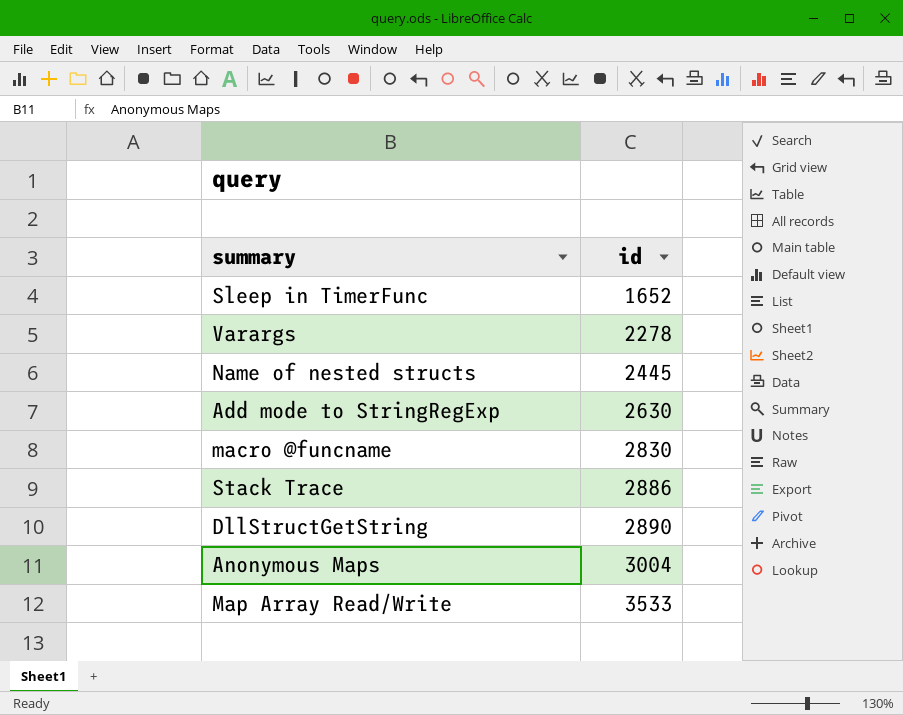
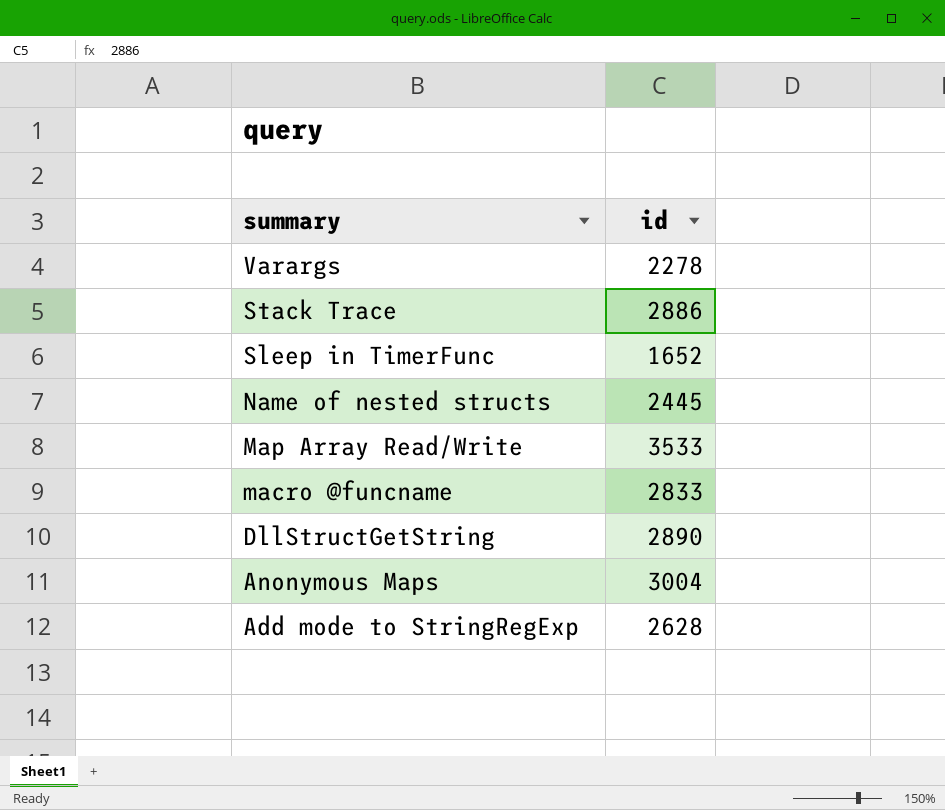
row order: id ascending -> summary descending
macro @funcname | id: 2830 -> 2833
Add mode to StringRegExp | id: 2630 -> 2628

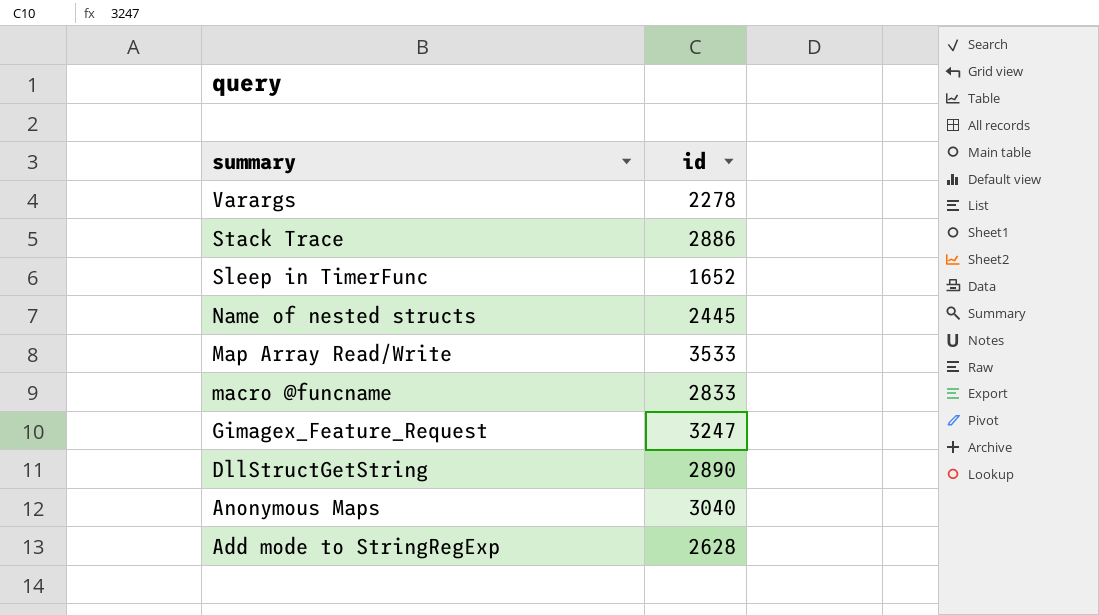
row Gimagex_Feature_Request: none -> 3247
Anonymous Maps | id: 3004 -> 3040

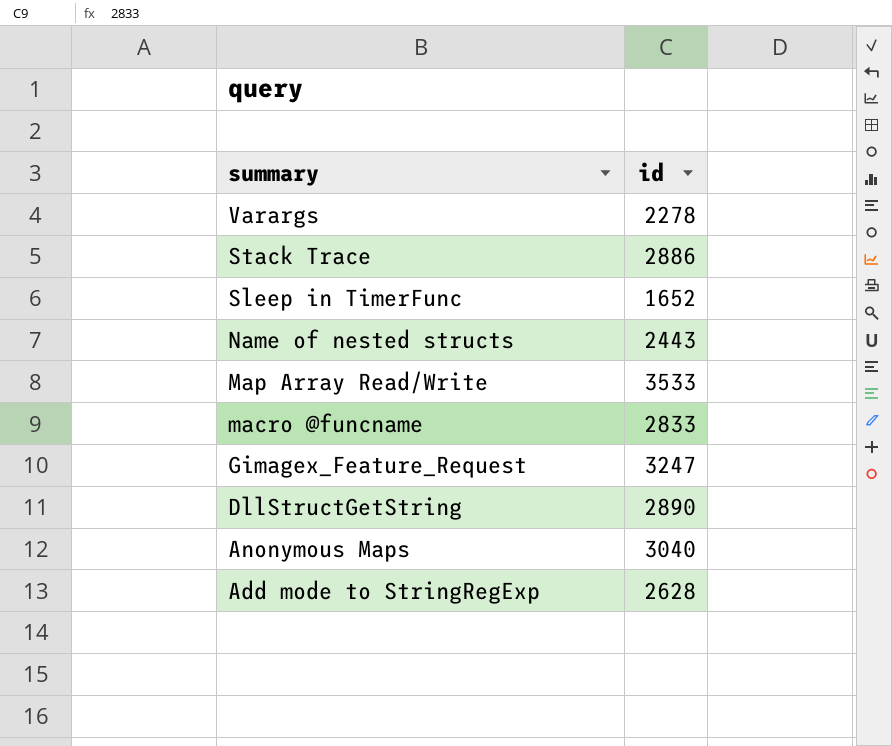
Name of nested structs | id: 2445 -> 2443

